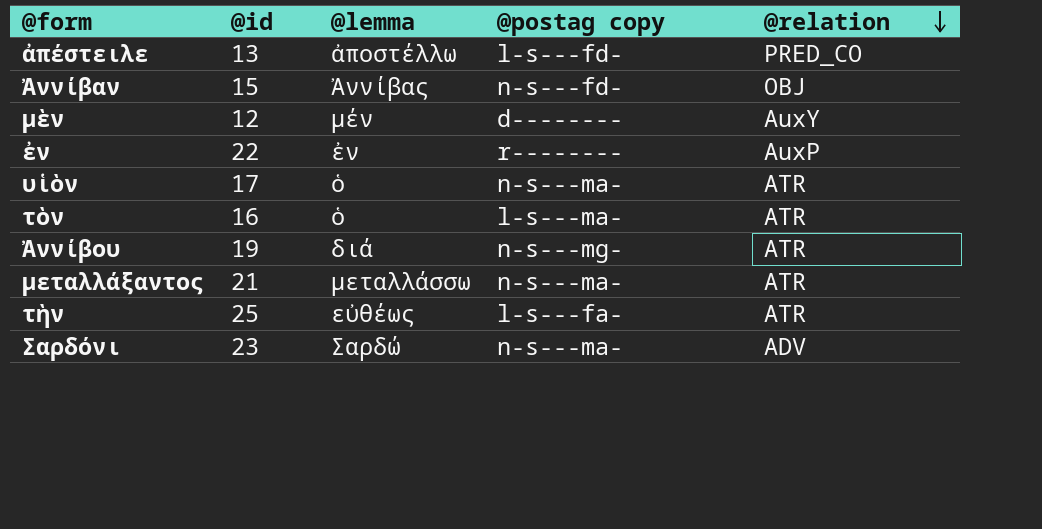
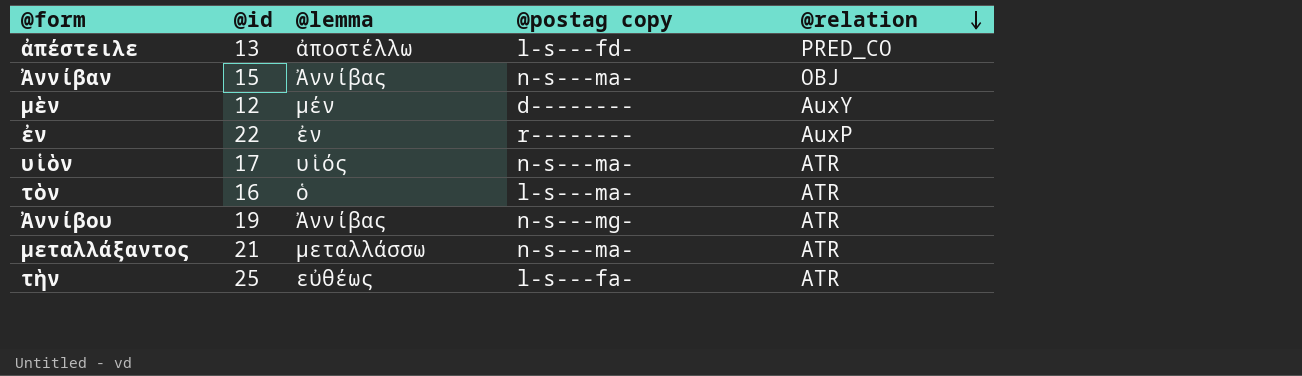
row Σαρδόνι: 23 | Σαρδώ | n-s---ma- | ADV -> none
Ἀννίβαν | @postag copy: n-s---fd- -> n-s---ma-
υἱὸν | @lemma: ὁ -> υἱός
Ἀννίβου | @lemma: διά -> Ἀννίβας

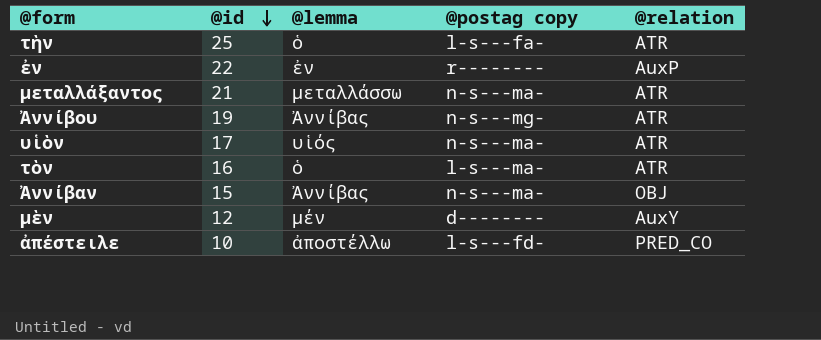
row order: @relation descending -> @id descending
τὴν | @lemma: εὐθέως -> ὁ
ἀπέστειλε | @id: 13 -> 10

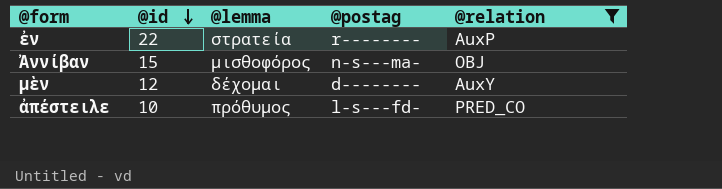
filter: none -> @relation != ATR
column name: @postag copy -> @postag
ἐν | @lemma: ἐν -> στρατεία
Ἀννίβαν | @lemma: Ἀννίβας -> μισθοφόρος
μὲν | @lemma: μέν -> δέχομαι
ἀπέστειλε | @lemma: ἀποστέλλω -> πρόθυμος

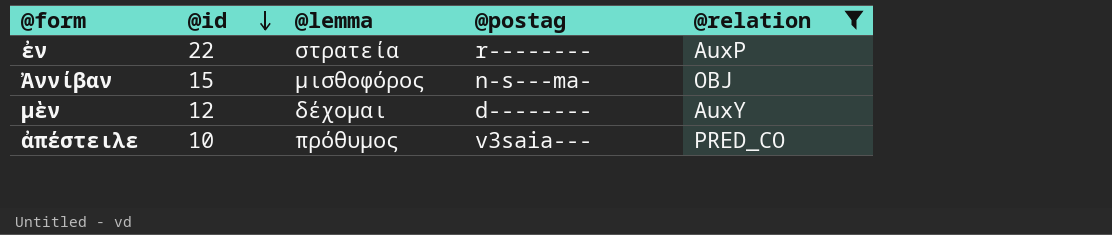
ἀπέστειλε | @postag: l-s---fd- -> v3saia---

